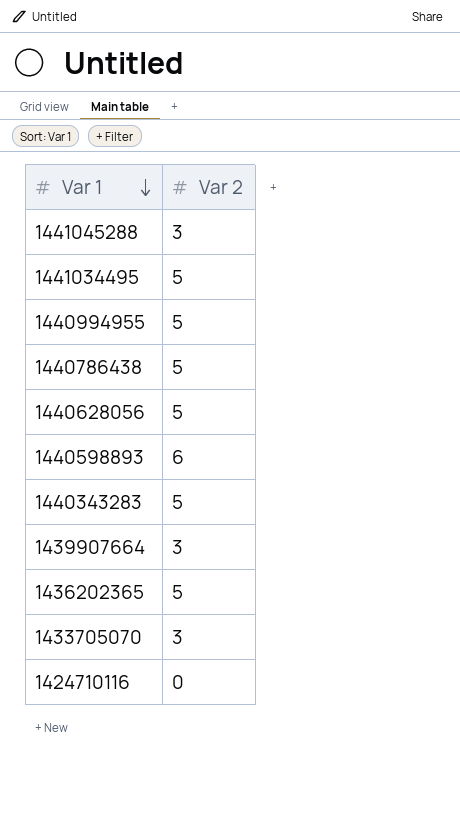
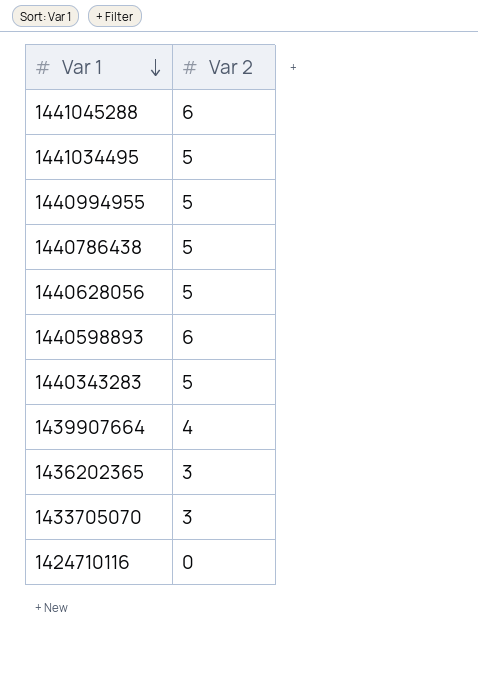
1441045288 | Var 2: 3 -> 6
1439907664 | Var 2: 3 -> 4
1436202365 | Var 2: 5 -> 3

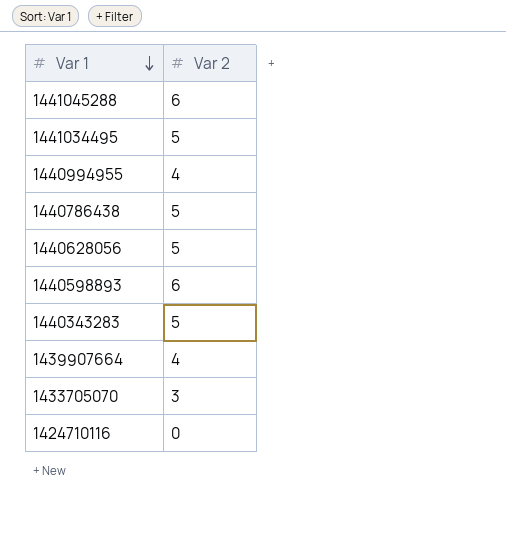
row 1436202365: 3 -> none
1440994955 | Var 2: 5 -> 4

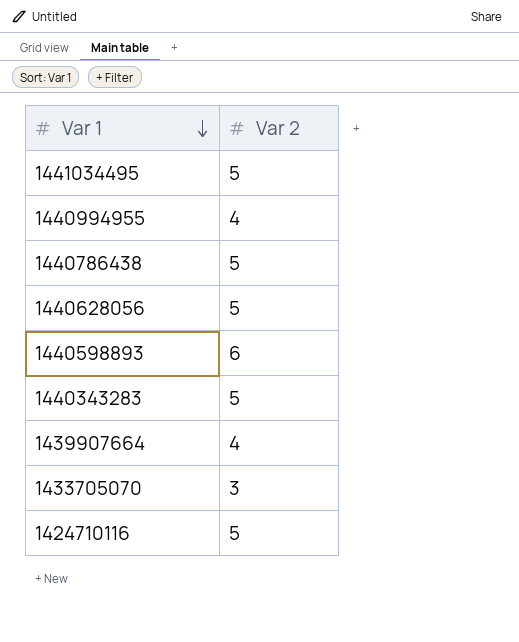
row 1441045288: 6 -> none
1424710116 | Var 2: 0 -> 5

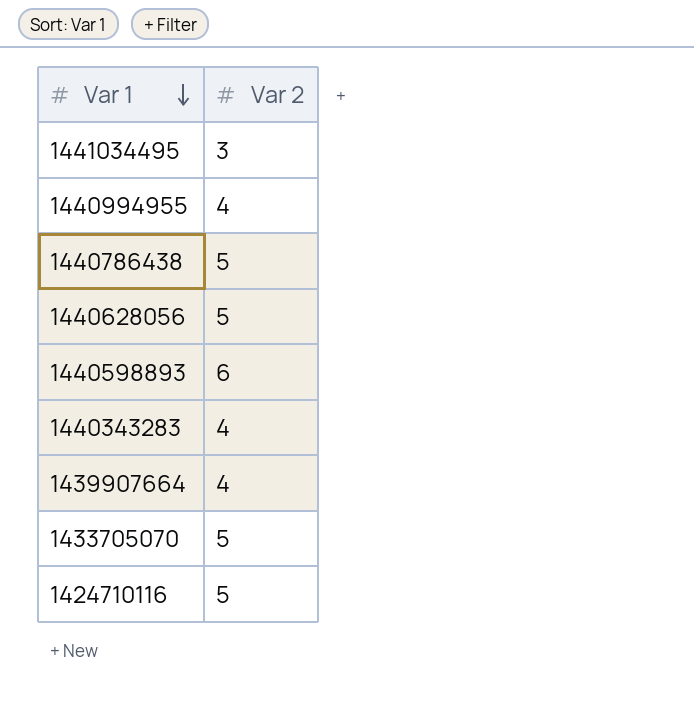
1441034495 | Var 2: 5 -> 3
1440343283 | Var 2: 5 -> 4
1433705070 | Var 2: 3 -> 5

